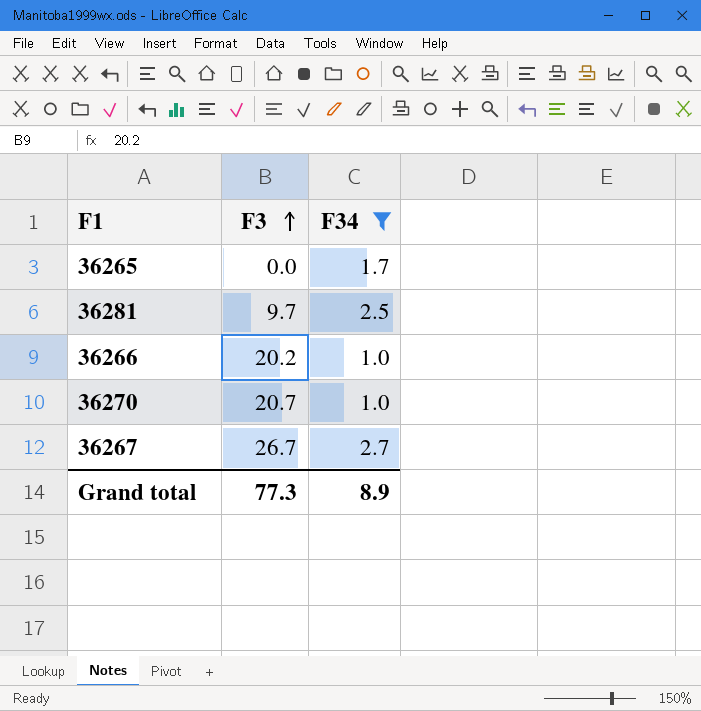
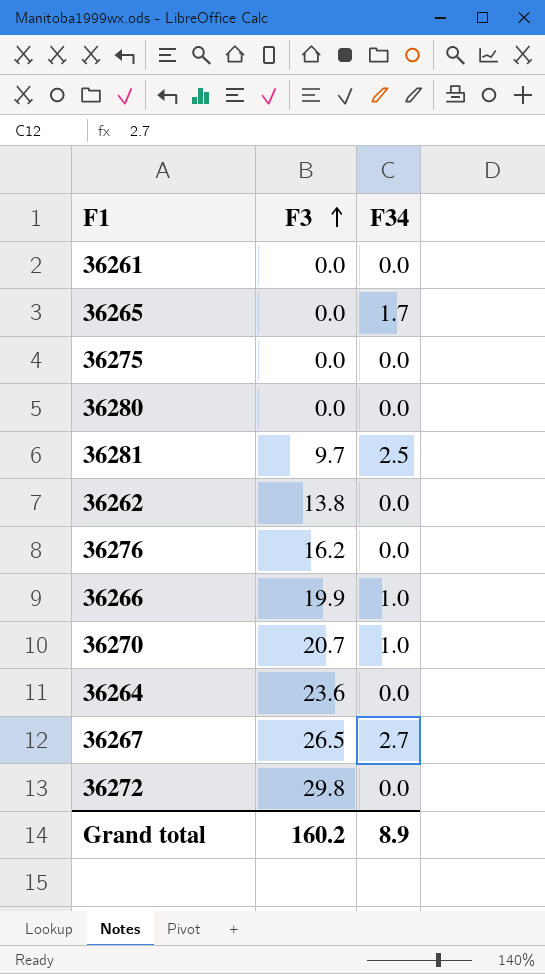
filter: F34 != 0.0 -> none
36266 | F3: 20.2 -> 19.9
36267 | F3: 26.7 -> 26.5
Grand total | F3: 77.3 -> 160.2

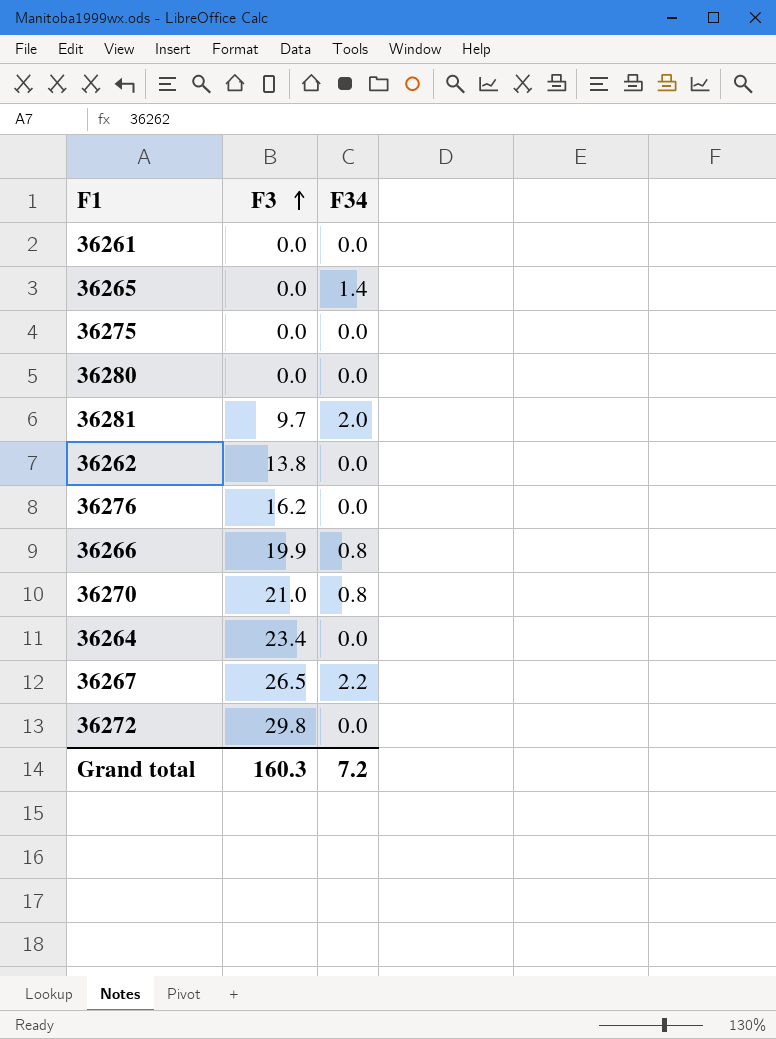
36265 | F34: 1.7 -> 1.4
36281 | F34: 2.5 -> 2.0
36266 | F34: 1.0 -> 0.8
36270 | F3: 20.7 -> 21.0
36270 | F34: 1.0 -> 0.8
36264 | F3: 23.6 -> 23.4
36267 | F34: 2.7 -> 2.2
Grand total | F3: 160.2 -> 160.3
Grand total | F34: 8.9 -> 7.2

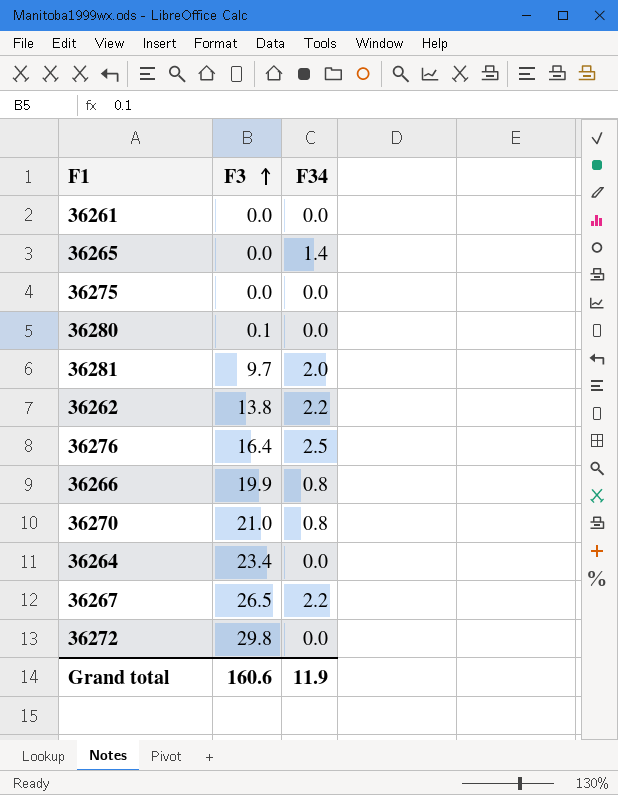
36280 | F3: 0.0 -> 0.1
36262 | F34: 0.0 -> 2.2
36276 | F3: 16.2 -> 16.4
36276 | F34: 0.0 -> 2.5
Grand total | F3: 160.3 -> 160.6
Grand total | F34: 7.2 -> 11.9

